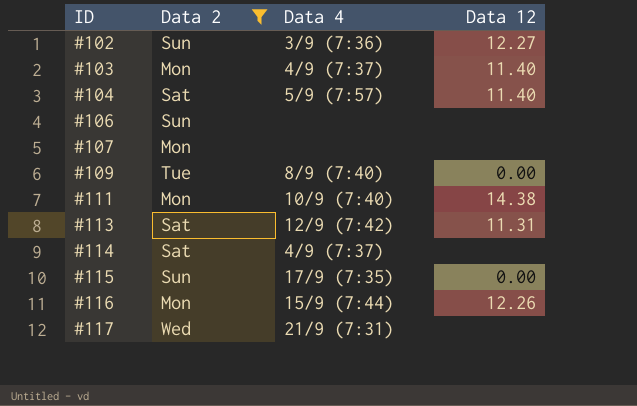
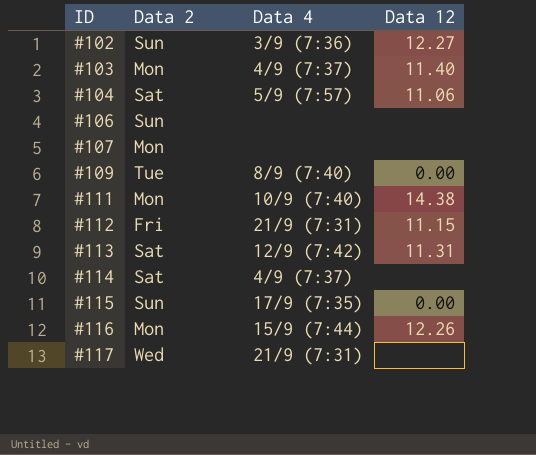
filter: Data 2 != Fri -> none
#104 | Data 12: 11.40 -> 11.06

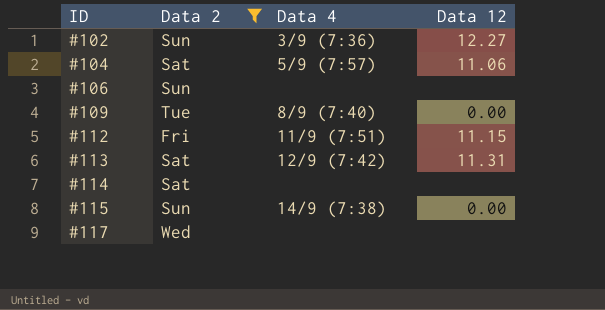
filter: none -> Data 2 != Mon
#112 | Data 4: 21/9 (7:31) -> 11/9 (7:51)
#114 | Data 4: 4/9 (7:37) -> none
#115 | Data 4: 17/9 (7:35) -> 14/9 (7:38)
#117 | Data 4: 21/9 (7:31) -> none

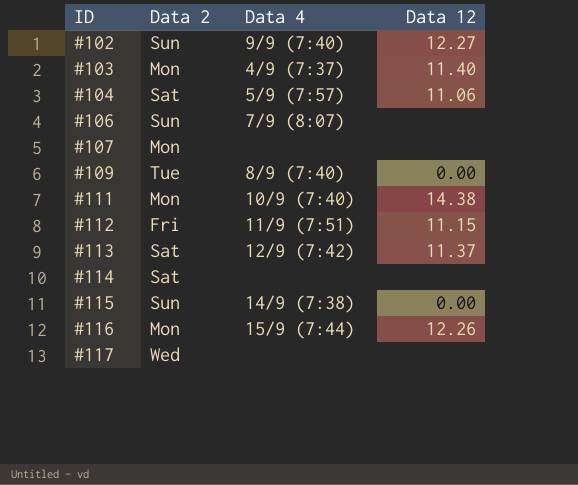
filter: Data 2 != Mon -> none
#102 | Data 4: 3/9 (7:36) -> 9/9 (7:40)
#106 | Data 4: none -> 7/9 (8:07)
#113 | Data 12: 11.31 -> 11.37

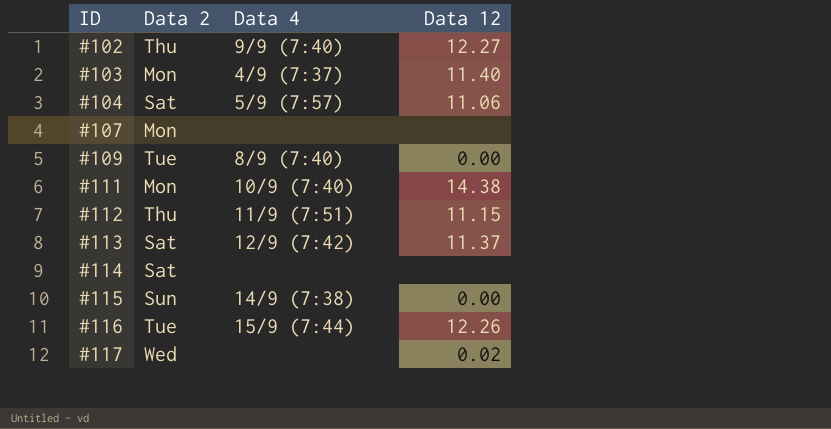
row #106: Sun | 7/9 (8:07) | none -> none
#102 | Data 2: Sun -> Thu
#112 | Data 2: Fri -> Thu
#116 | Data 2: Mon -> Tue
#117 | Data 12: none -> 0.02

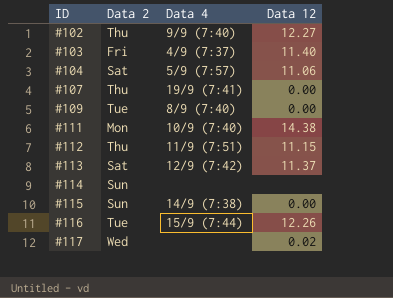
#103 | Data 2: Mon -> Fri
#107 | Data 2: Mon -> Thu
#107 | Data 4: none -> 19/9 (7:41)
#107 | Data 12: none -> 0.00
#114 | Data 2: Sat -> Sun

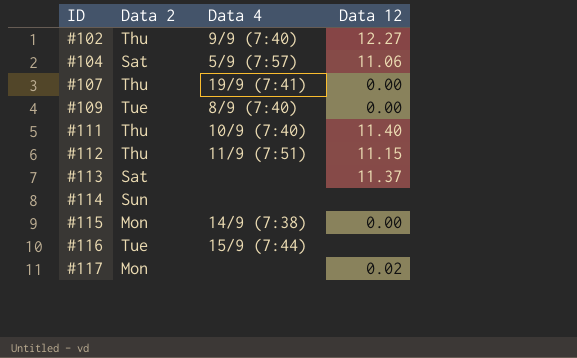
row #103: Fri | 4/9 (7:37) | 11.40 -> none
#111 | Data 2: Mon -> Thu
#111 | Data 12: 14.38 -> 11.40
#113 | Data 4: 12/9 (7:42) -> none
#115 | Data 2: Sun -> Mon
#116 | Data 12: 12.26 -> none
#117 | Data 2: Wed -> Mon

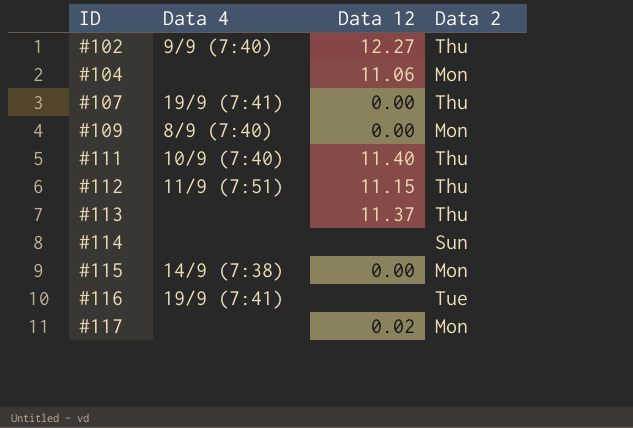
column Data 2 | position: 2 -> 4
#104 | Data 4: 5/9 (7:57) -> none
#104 | Data 2: Sat -> Mon
#109 | Data 2: Tue -> Mon
#113 | Data 2: Sat -> Thu
#116 | Data 4: 15/9 (7:44) -> 19/9 (7:41)

